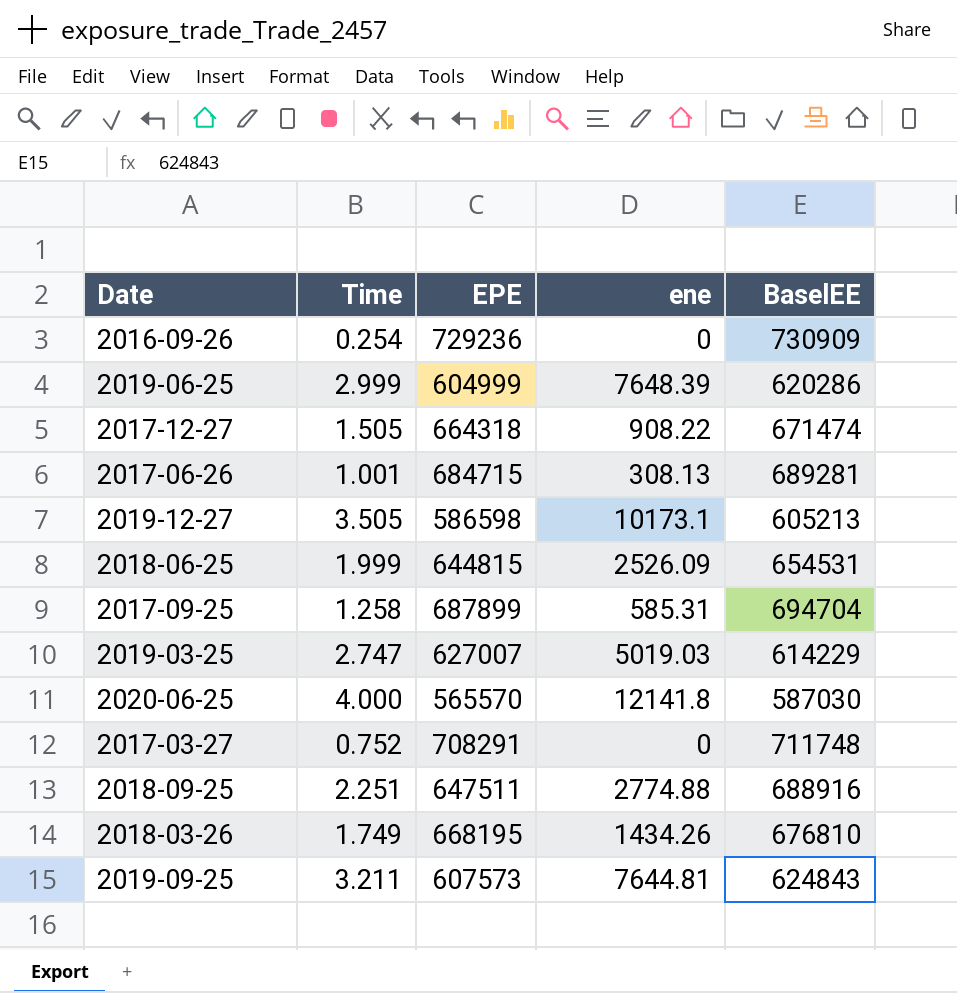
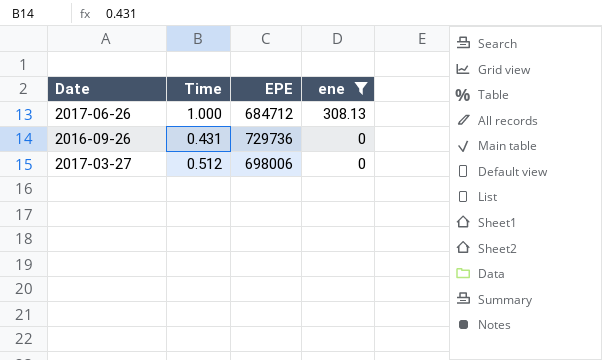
filter: none -> ene <= 308.13
row order: none -> ene descending
column BaselEE | position: 5 -> none
2017-06-26 | Time: 1.001 -> 1.000
2017-06-26 | EPE: 684715 -> 684712
2016-09-26 | Time: 0.254 -> 0.431
2016-09-26 | EPE: 729236 -> 729736
2017-03-27 | Time: 0.752 -> 0.512
2017-03-27 | EPE: 708291 -> 698006

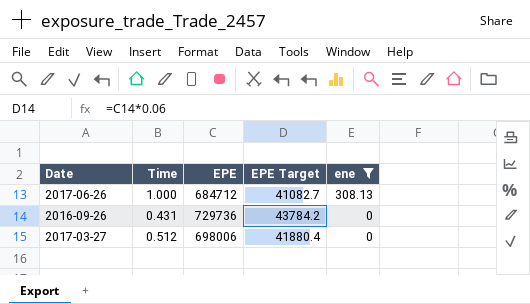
column EPE Target | formula: none -> [EPE] * 0.06

